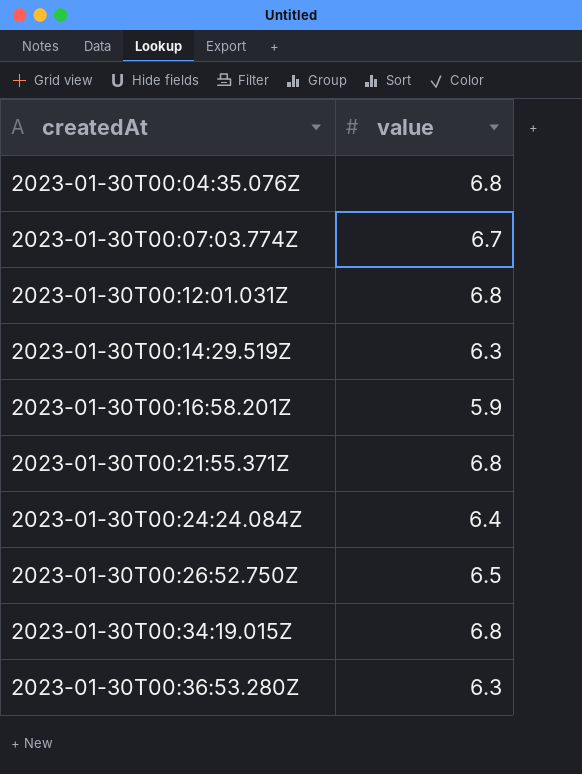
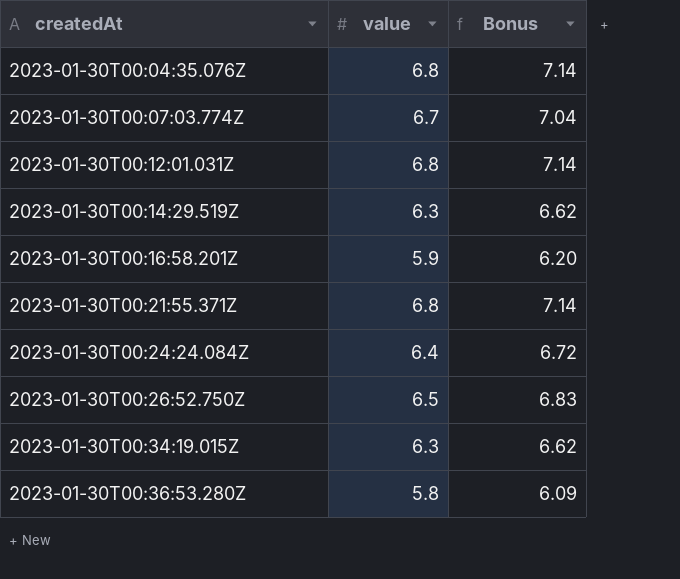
column Bonus | formula: none -> [value] * 1.05
2023-01-30T00:34:19.015Z | value: 6.8 -> 6.3
2023-01-30T00:36:53.280Z | value: 6.3 -> 5.8

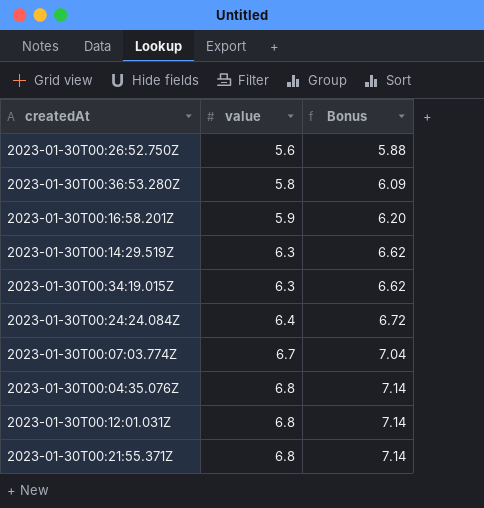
row order: createdAt ascending -> value ascending
2023-01-30T00:26:52.750Z | value: 6.5 -> 5.6
2023-01-30T00:26:52.750Z | Bonus: 6.83 -> 5.88

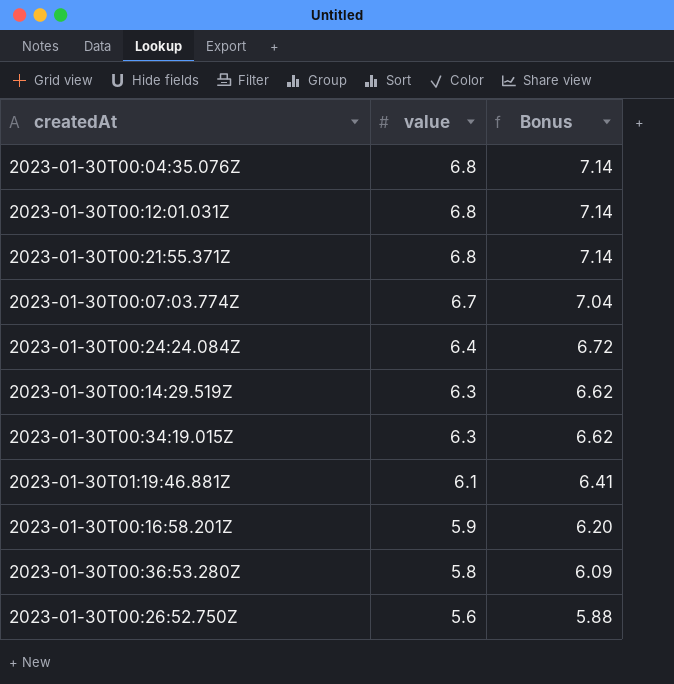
row order: value ascending -> value descending
row 2023-01-30T01:19:46.881Z: none -> 6.1 | 6.41

